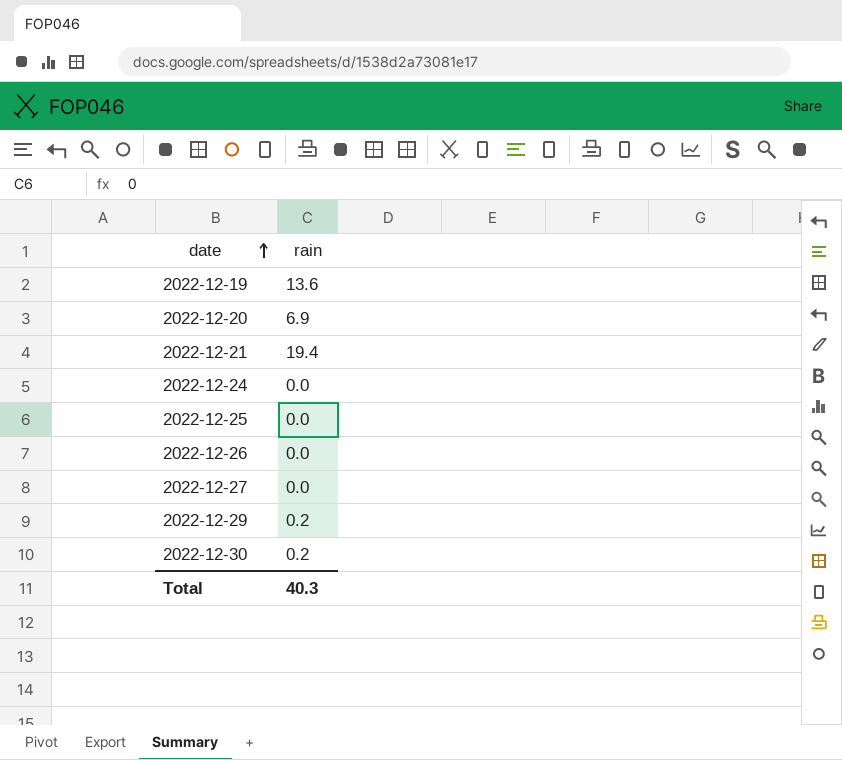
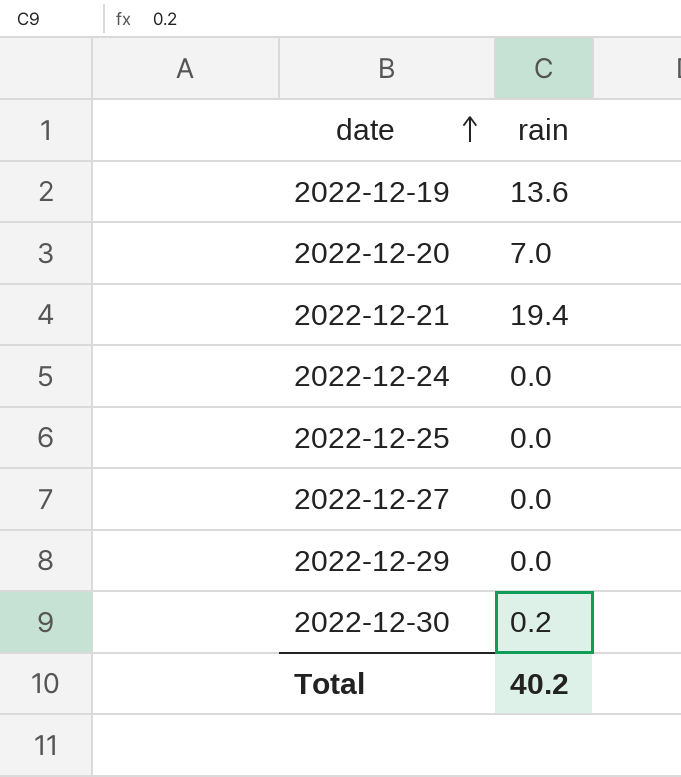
row 2022-12-26: 0.0 -> none
2022-12-20 | rain: 6.9 -> 7.0
2022-12-29 | rain: 0.2 -> 0.0
Total | rain: 40.3 -> 40.2

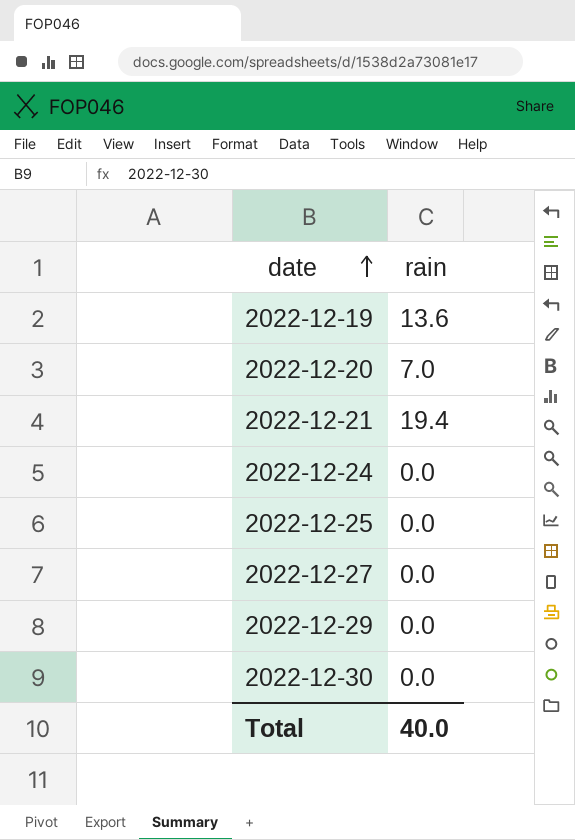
2022-12-30 | rain: 0.2 -> 0.0
Total | rain: 40.2 -> 40.0

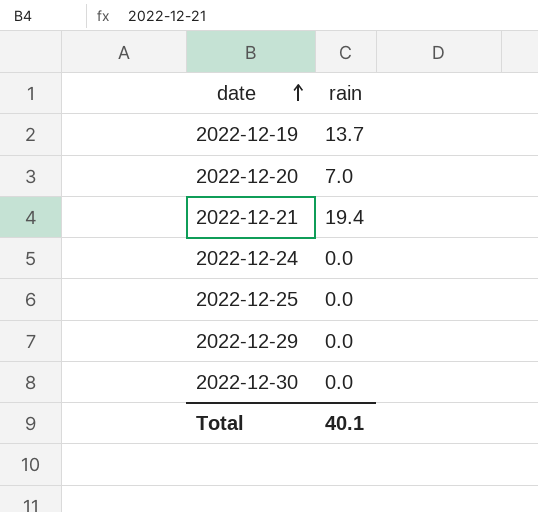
row 2022-12-27: 0.0 -> none
2022-12-19 | rain: 13.6 -> 13.7
Total | rain: 40.0 -> 40.1

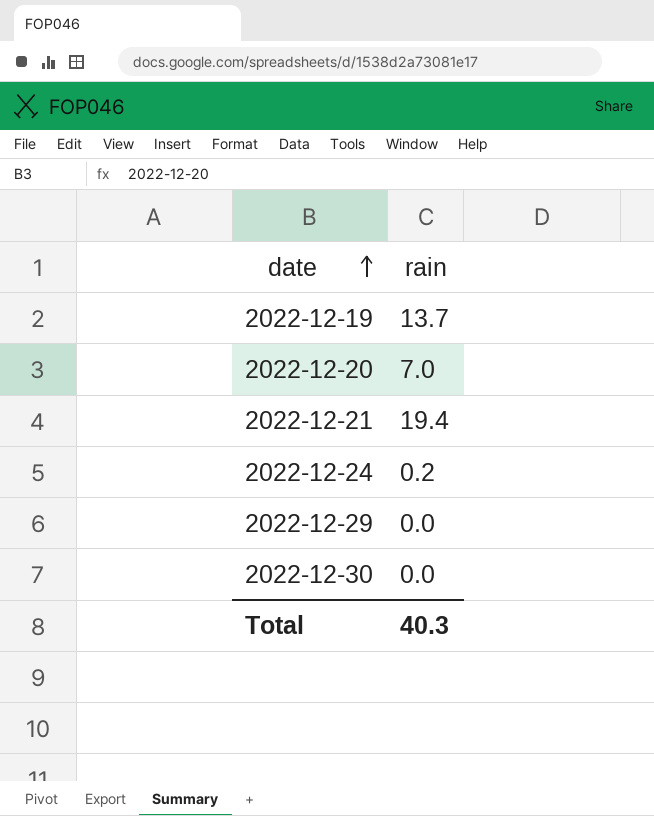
row 2022-12-25: 0.0 -> none
2022-12-24 | rain: 0.0 -> 0.2
Total | rain: 40.1 -> 40.3

